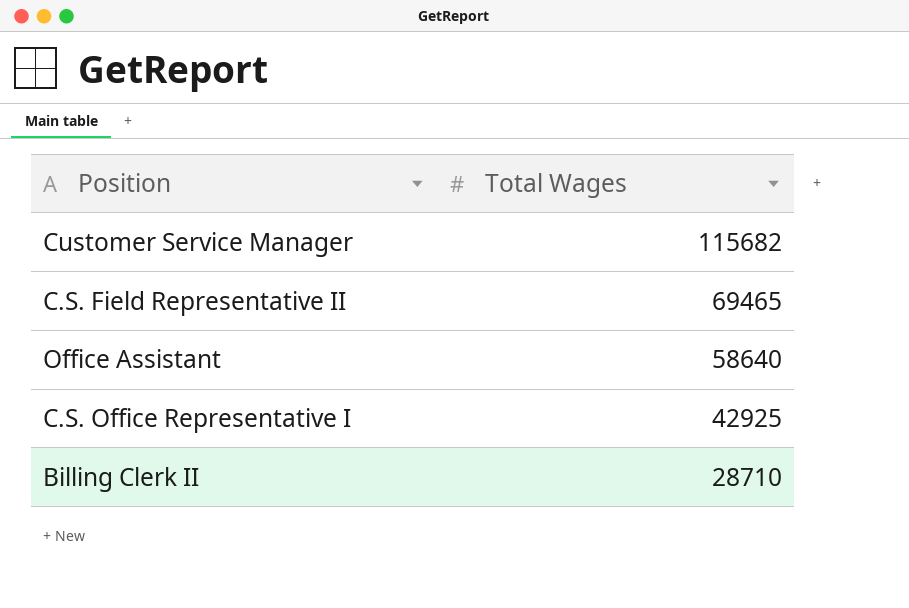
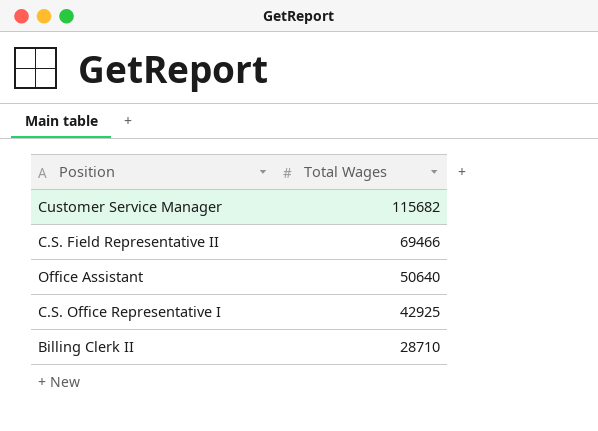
C.S. Field Representative II | Total Wages: 69465 -> 69466
Office Assistant | Total Wages: 58640 -> 50640

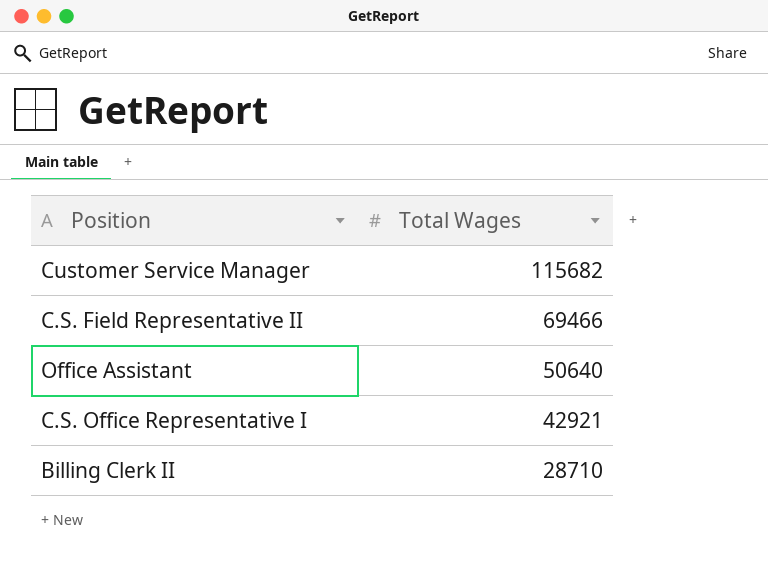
C.S. Office Representative I | Total Wages: 42925 -> 42921

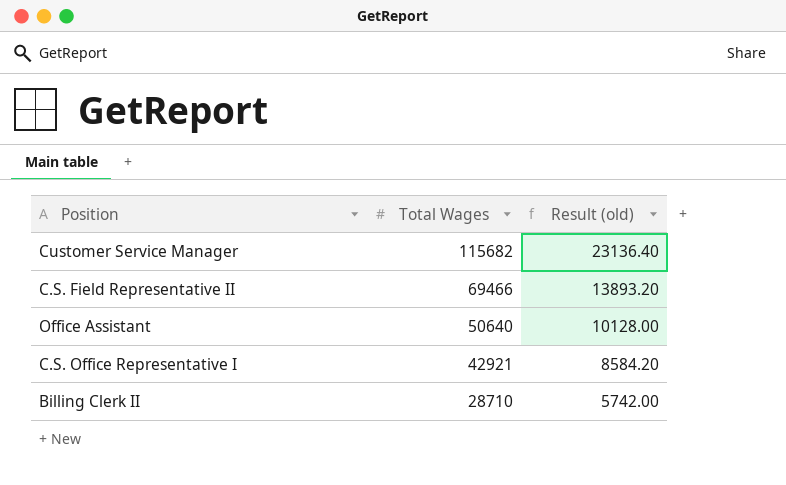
column Result (old) | formula: none -> [Total Wages] * 0.2

